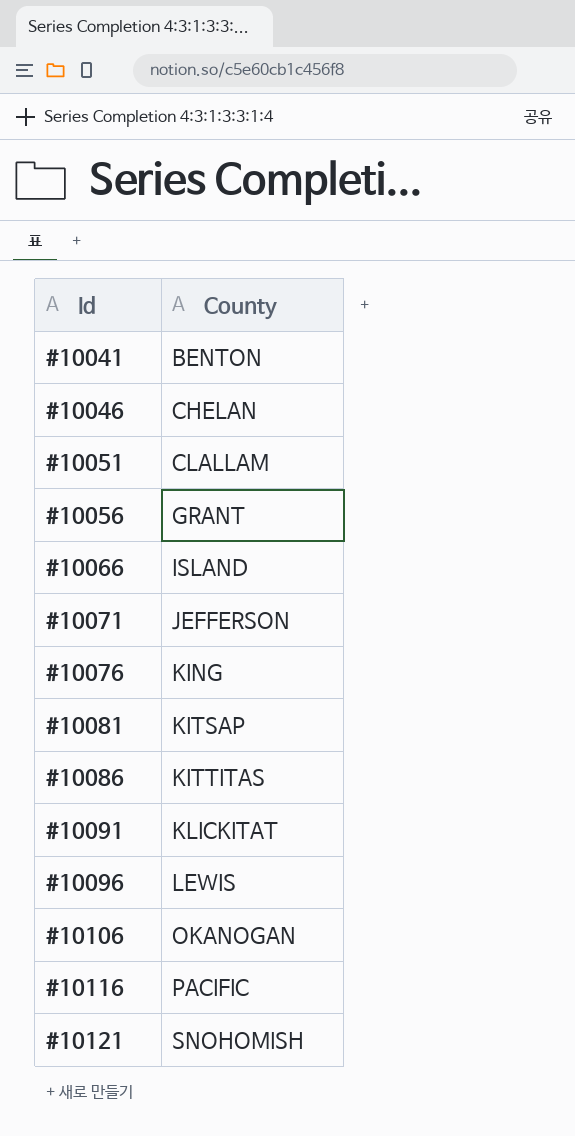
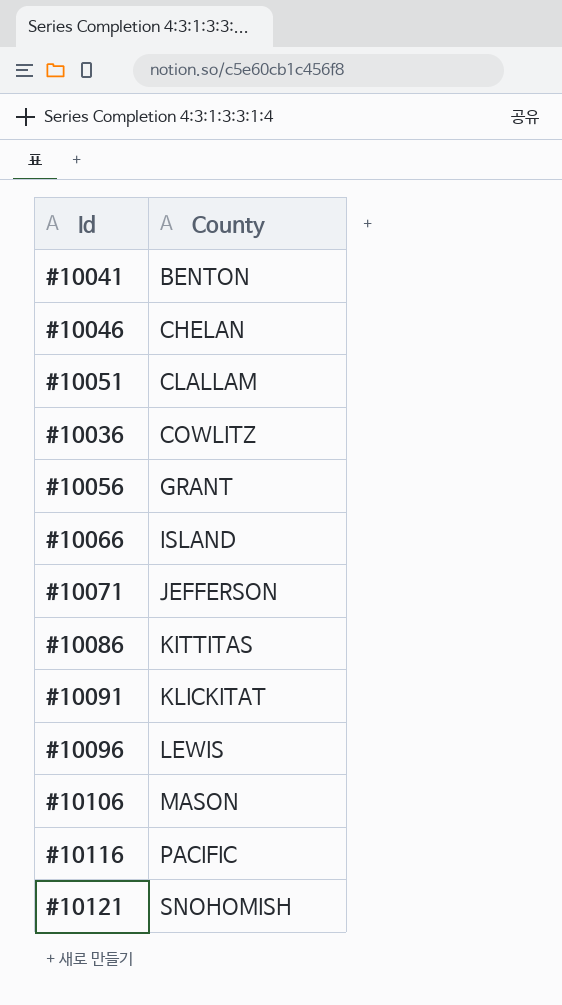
row #10076: KING -> none
row #10081: KITSAP -> none
row #10036: none -> COWLITZ
#10106 | County: OKANOGAN -> MASON

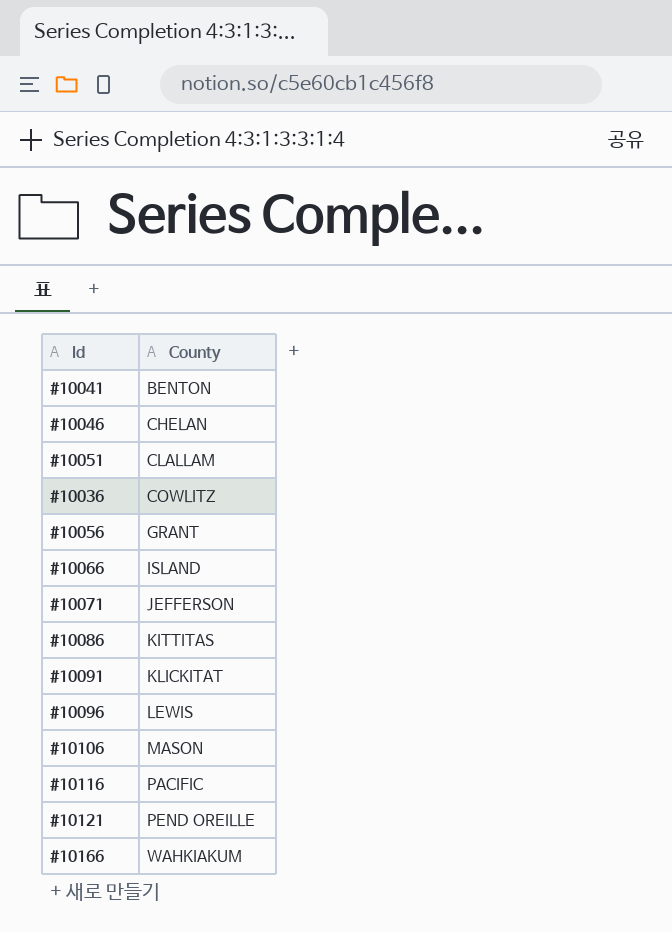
#10121 | County: SNOHOMISH -> PEND OREILLE
row #10166: none -> WAHKIAKUM

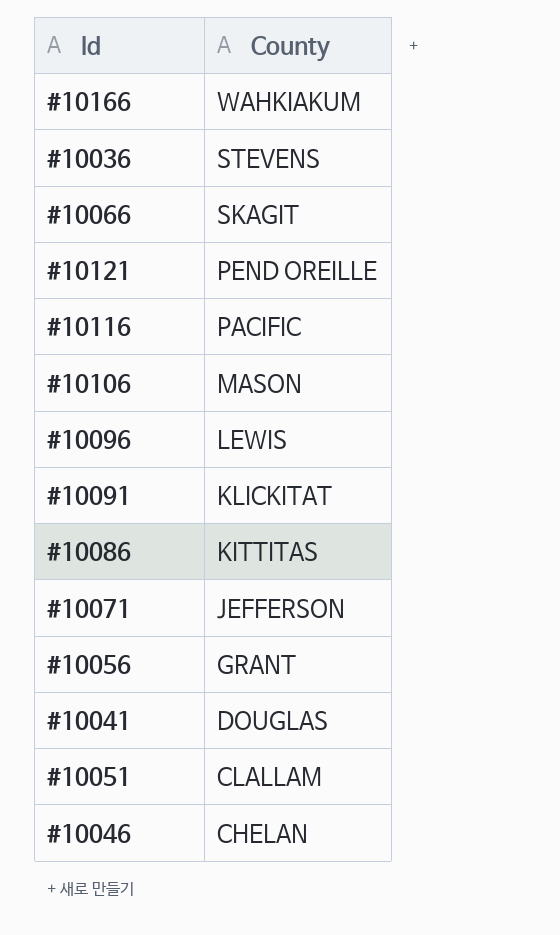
row order: County ascending -> County descending
#10036 | County: COWLITZ -> STEVENS
#10066 | County: ISLAND -> SKAGIT
#10041 | County: BENTON -> DOUGLAS

